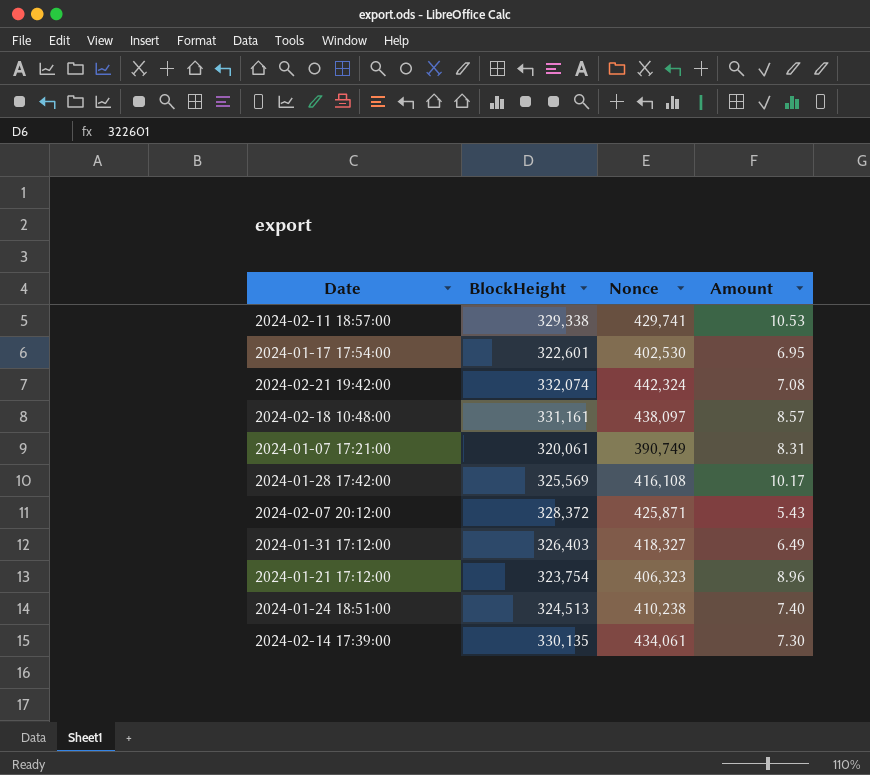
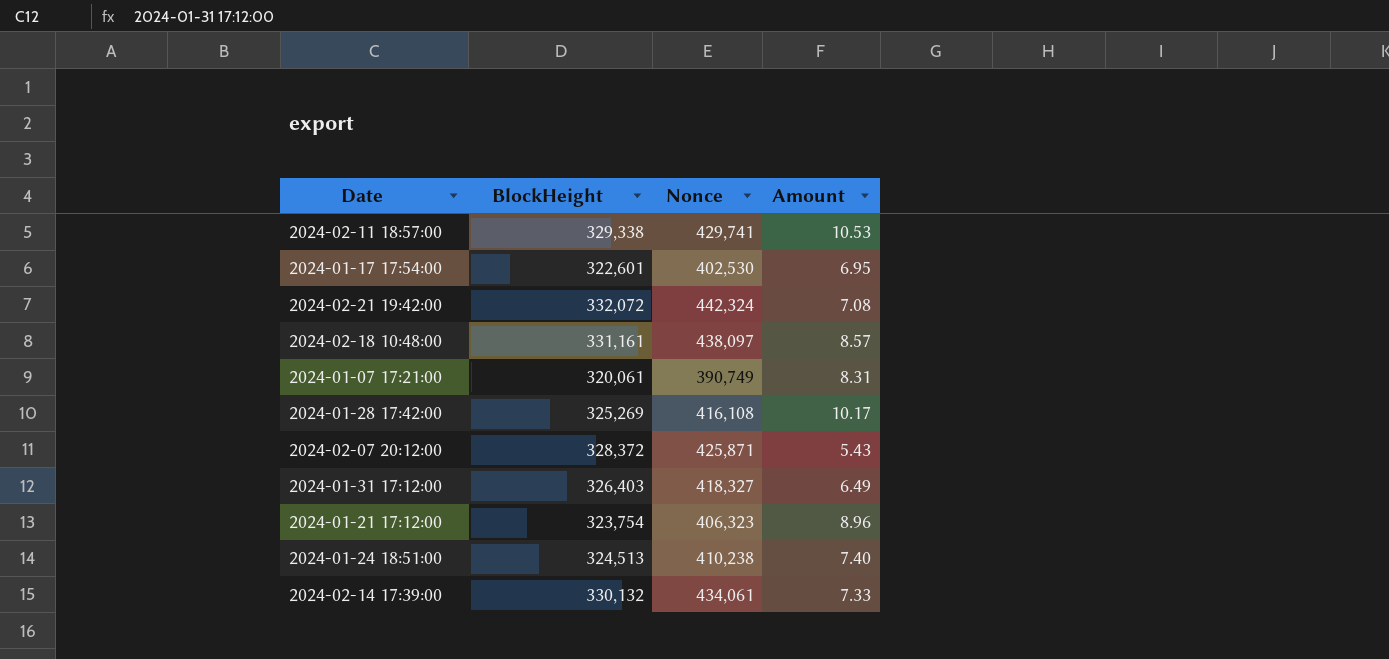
2024-02-21 19:42:00 | BlockHeight: 332,074 -> 332,072
2024-01-28 17:42:00 | BlockHeight: 325,569 -> 325,269
2024-02-14 17:39:00 | BlockHeight: 330,135 -> 330,132
2024-02-14 17:39:00 | Amount: 7.30 -> 7.33

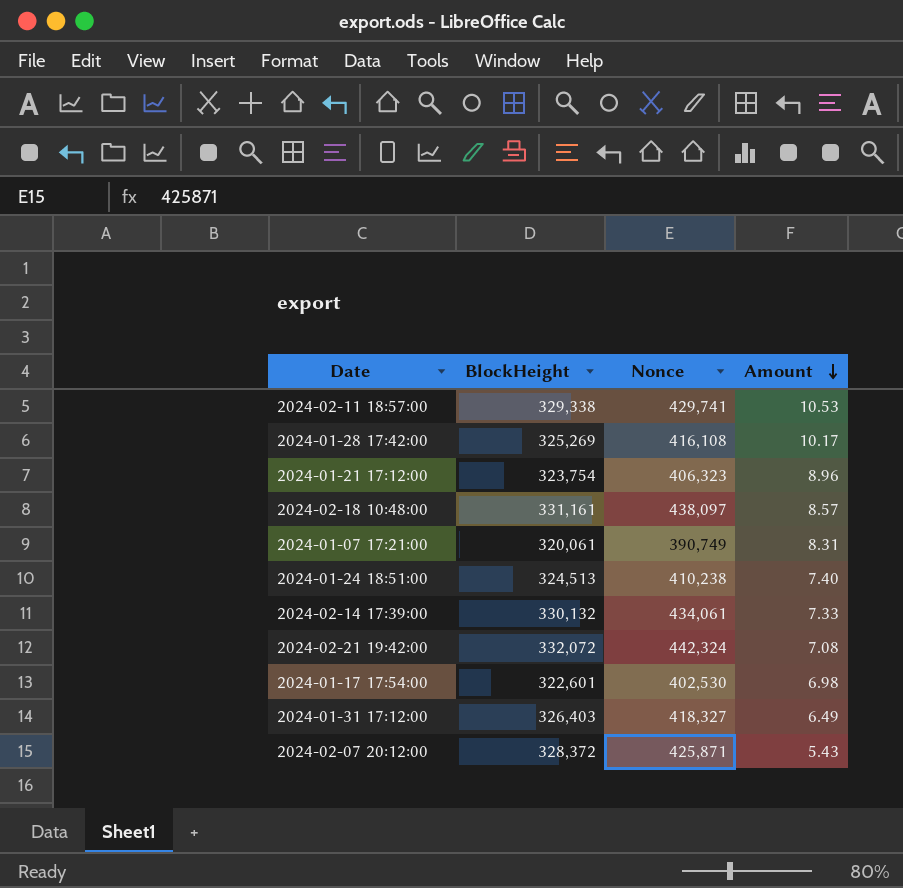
row order: none -> Amount descending
2024-01-17 17:54:00 | Amount: 6.95 -> 6.98

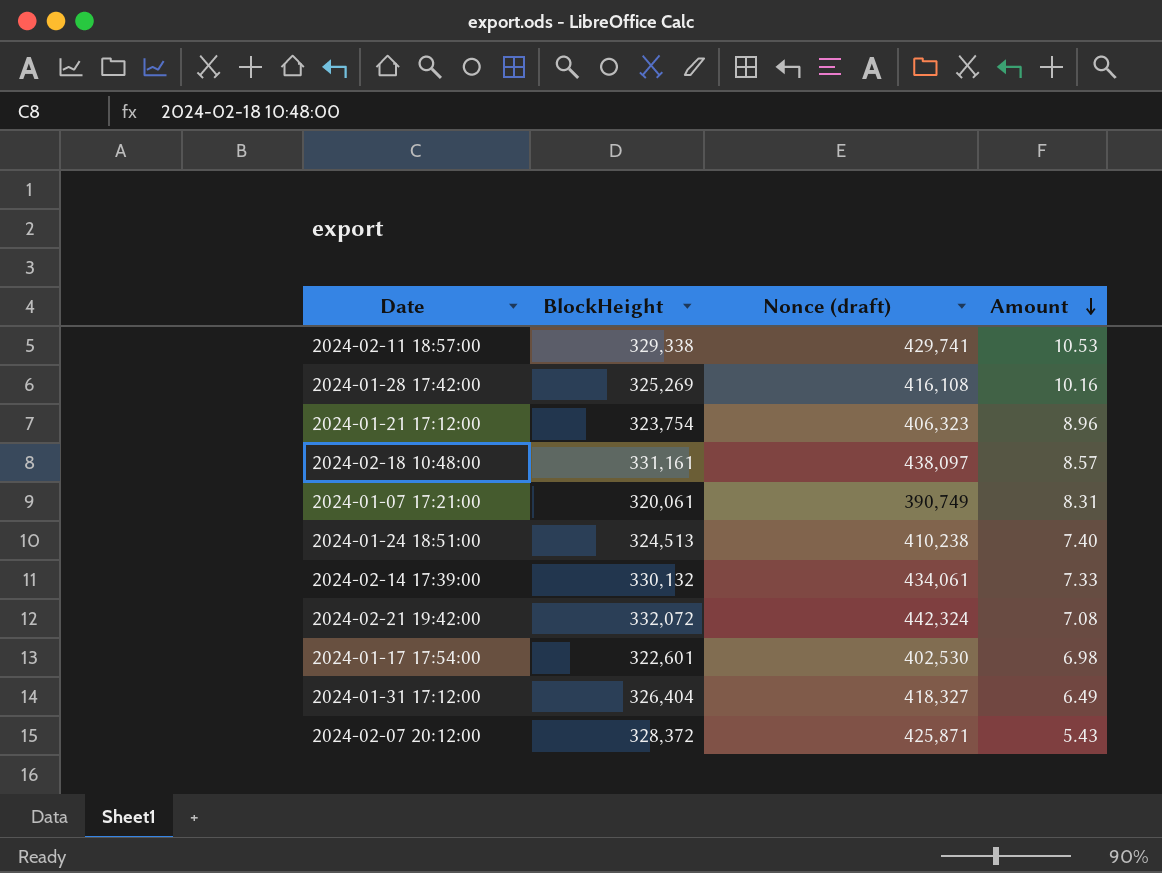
column name: Nonce -> Nonce (draft)
2024-01-28 17:42:00 | Amount: 10.17 -> 10.16
2024-01-31 17:12:00 | BlockHeight: 326,403 -> 326,404

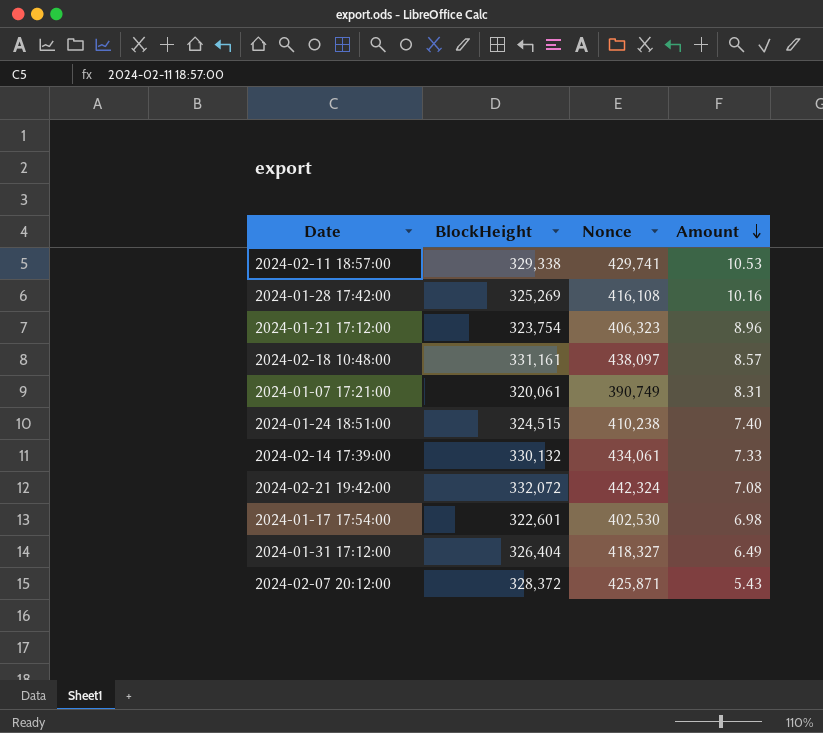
column name: Nonce (draft) -> Nonce
2024-01-24 18:51:00 | BlockHeight: 324,513 -> 324,515

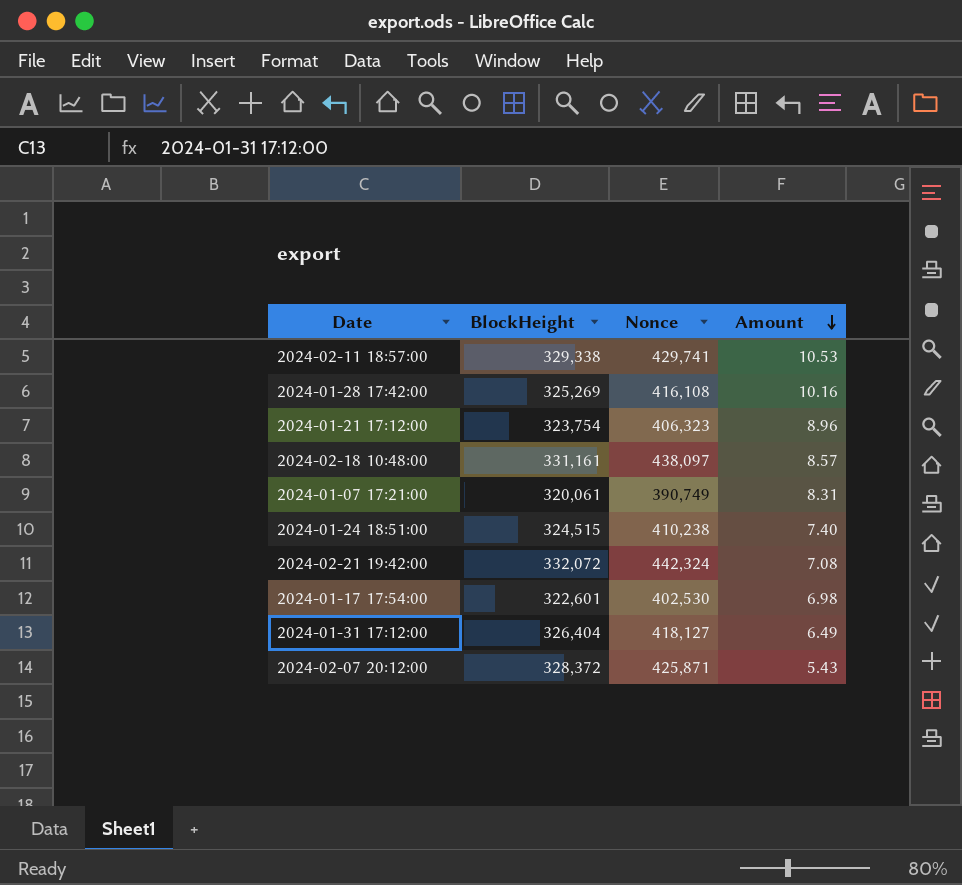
row 2024-02-14 17:39:00: 330,132 | 434,061 | 7.33 -> none
2024-01-31 17:12:00 | Nonce: 418,327 -> 418,127

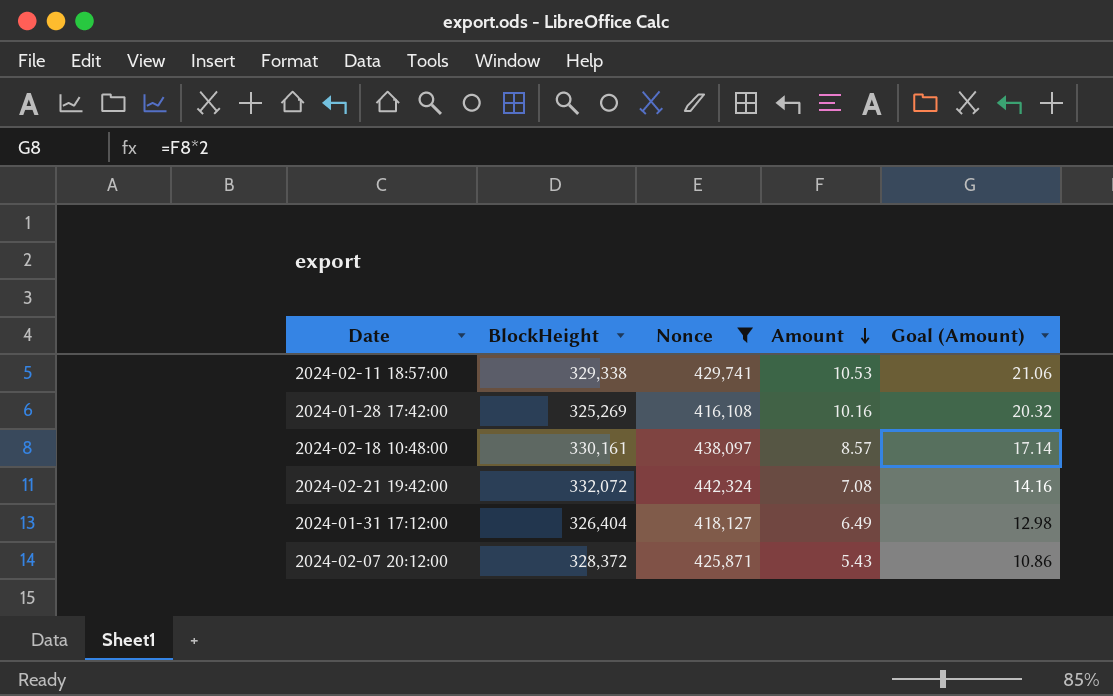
filter: none -> Nonce >= 416,108
column Goal (Amount) | formula: none -> [Amount] * 2
2024-02-18 10:48:00 | BlockHeight: 331,161 -> 330,161

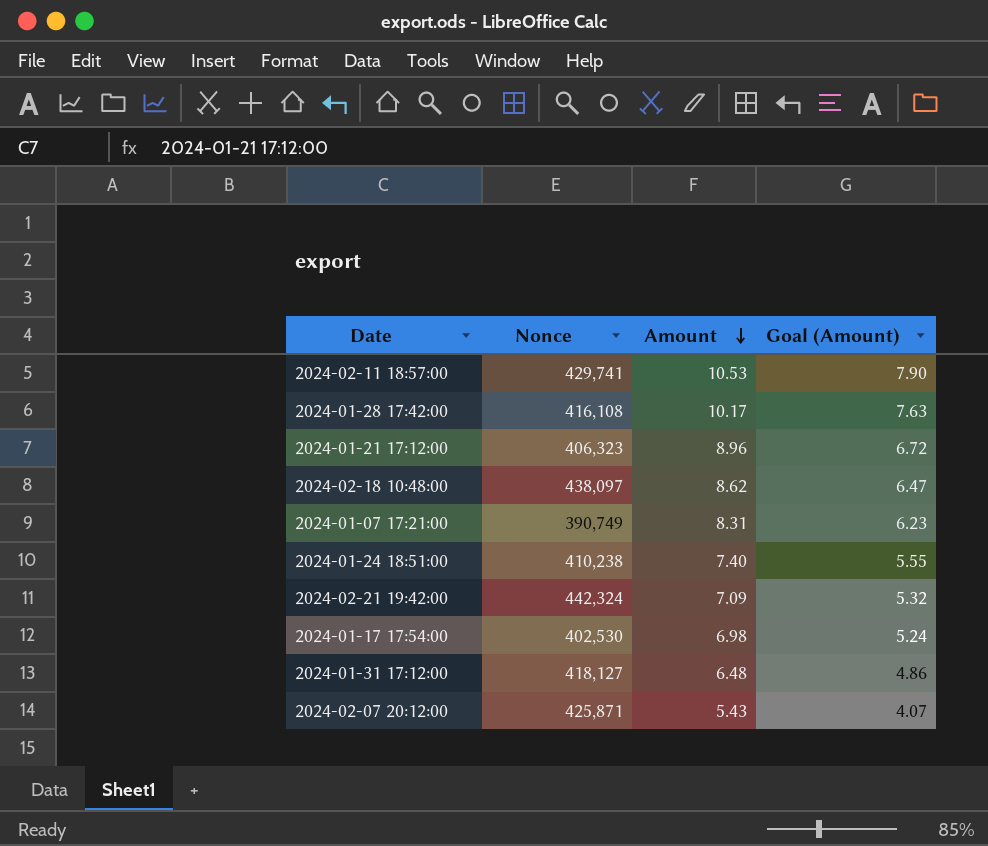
filter: Nonce >= 416,108 -> none
column BlockHeight | position: 2 -> none
column Goal (Amount) | formula: [Amount] * 2 -> [Amount] * 0.75
2024-01-28 17:42:00 | Amount: 10.16 -> 10.17
2024-02-18 10:48:00 | Amount: 8.57 -> 8.62
2024-02-21 19:42:00 | Amount: 7.08 -> 7.09
2024-01-31 17:12:00 | Amount: 6.49 -> 6.48

